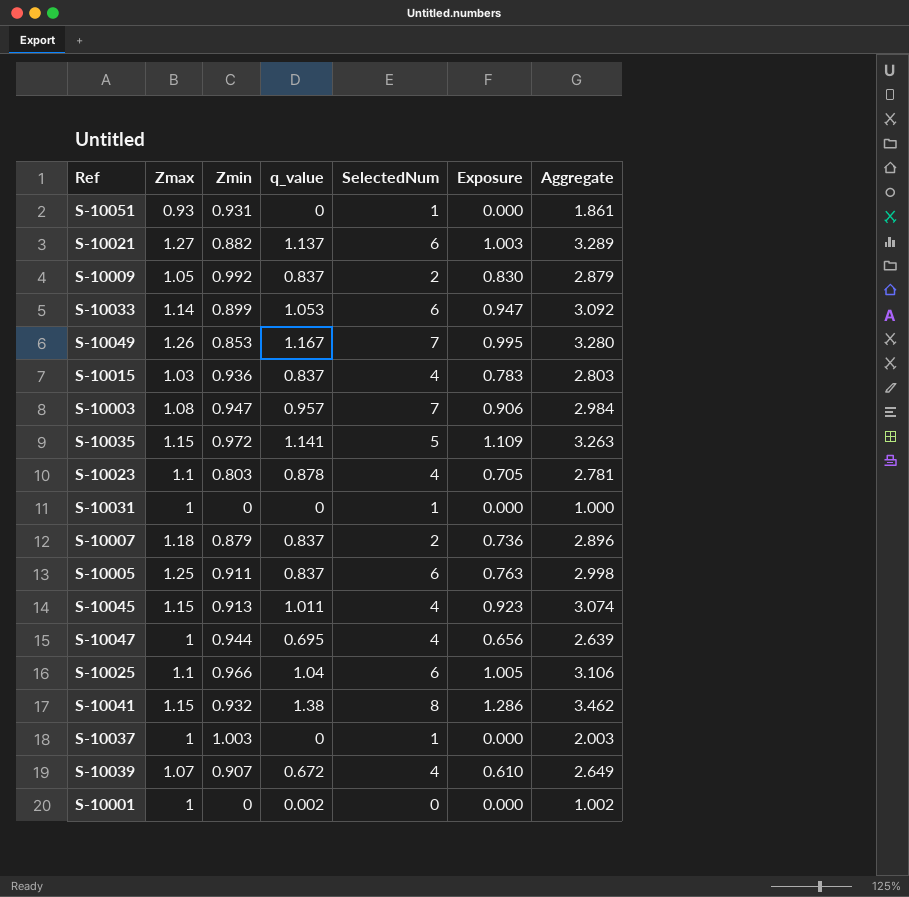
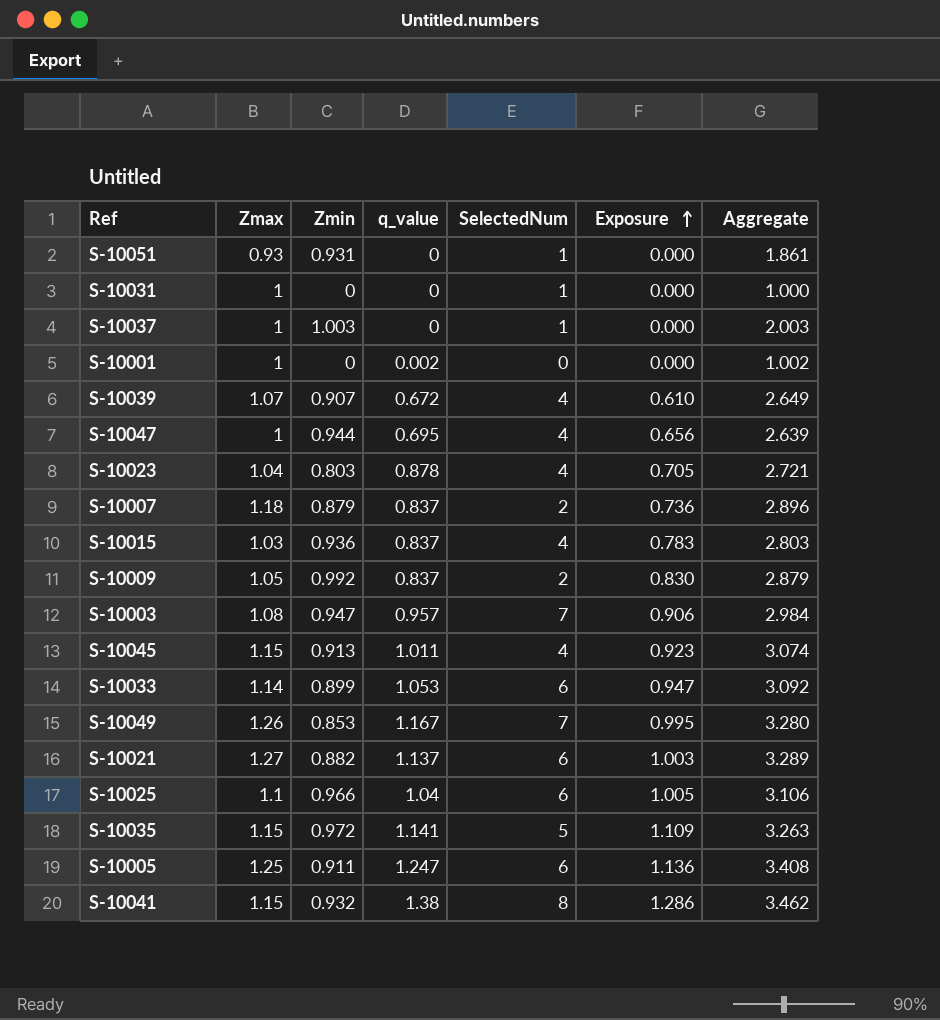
row order: none -> Exposure ascending
S-10023 | Zmax: 1.1 -> 1.04
S-10023 | Aggregate: 2.781 -> 2.721
S-10005 | q_value: 0.837 -> 1.247
S-10005 | Exposure: 0.763 -> 1.136
S-10005 | Aggregate: 2.998 -> 3.408

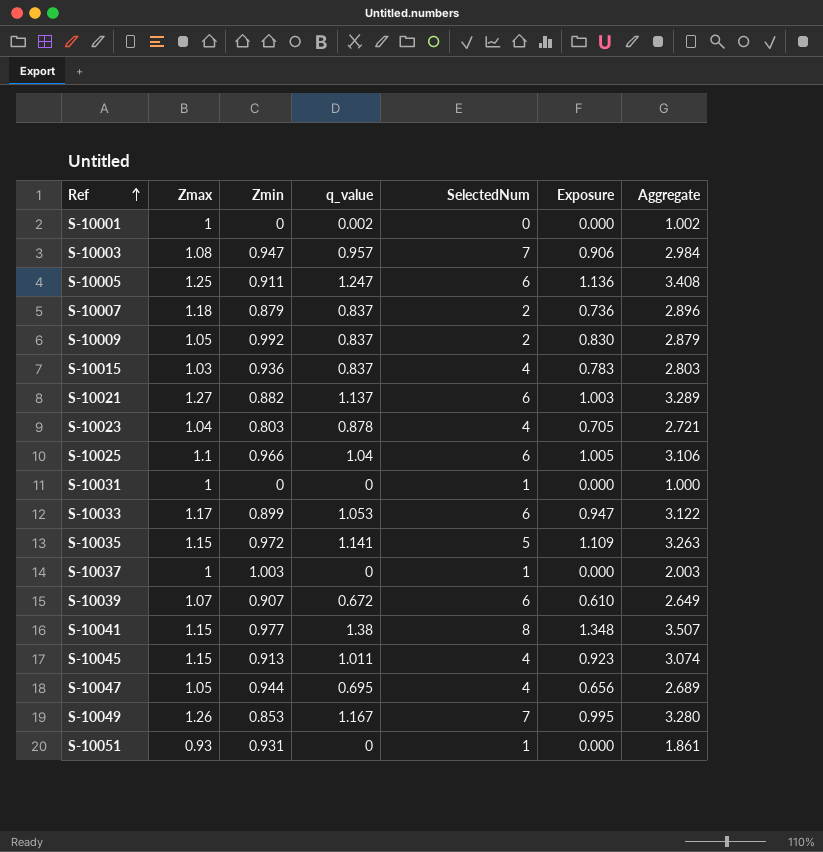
row order: Exposure ascending -> Ref ascending
S-10033 | Zmax: 1.14 -> 1.17
S-10033 | Aggregate: 3.092 -> 3.122
S-10039 | SelectedNum: 4 -> 6
S-10041 | Zmin: 0.932 -> 0.977
S-10041 | Exposure: 1.286 -> 1.348
S-10041 | Aggregate: 3.462 -> 3.507
S-10047 | Zmax: 1 -> 1.05
S-10047 | Aggregate: 2.639 -> 2.689

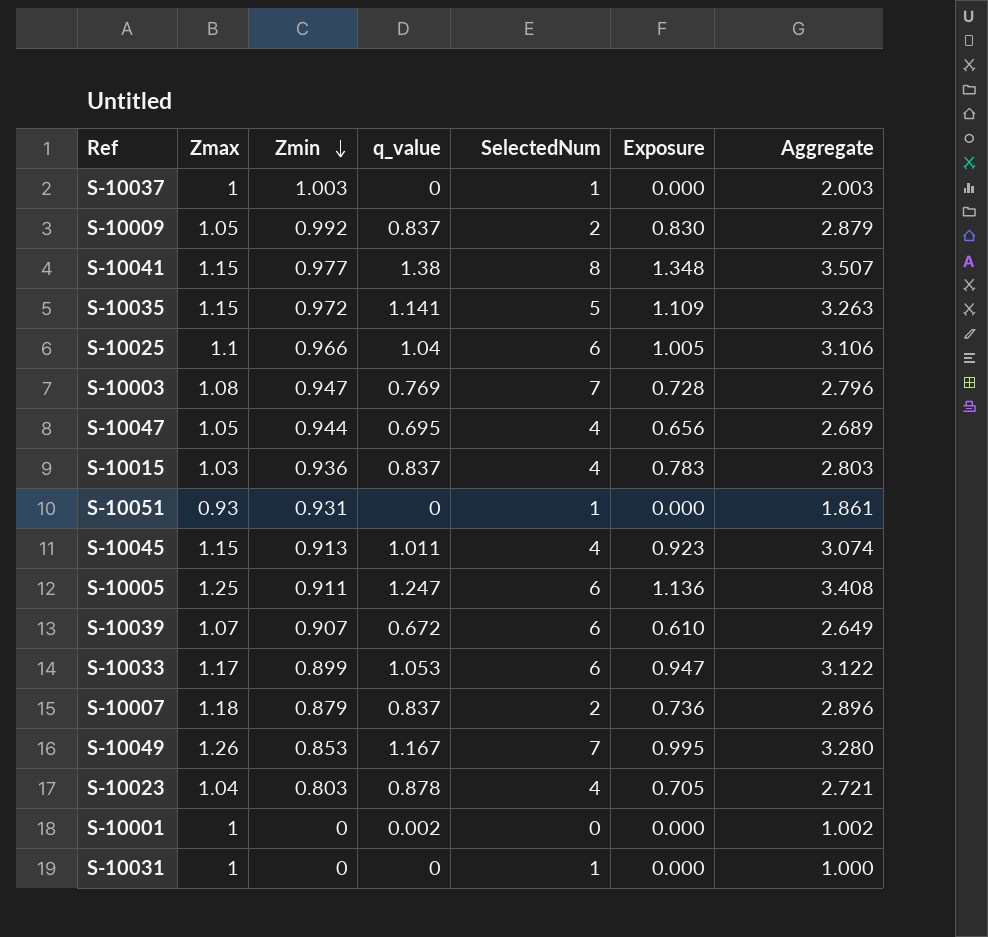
row order: Ref ascending -> Zmin descending
row S-10021: 1.27 | 0.882 | 1.137 | 6 | 1.003 | 3.289 -> none
S-10003 | q_value: 0.957 -> 0.769
S-10003 | Exposure: 0.906 -> 0.728
S-10003 | Aggregate: 2.984 -> 2.796

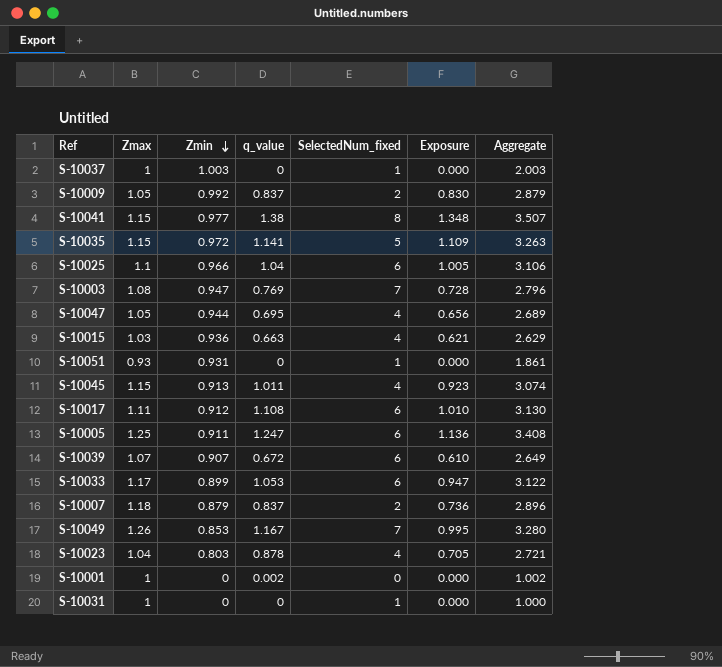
column name: SelectedNum -> SelectedNum_fixed
S-10015 | q_value: 0.837 -> 0.663
S-10015 | Exposure: 0.783 -> 0.621
S-10015 | Aggregate: 2.803 -> 2.629
row S-10017: none -> 1.11 | 0.912 | 1.108 | 6 | 1.010 | 3.130

